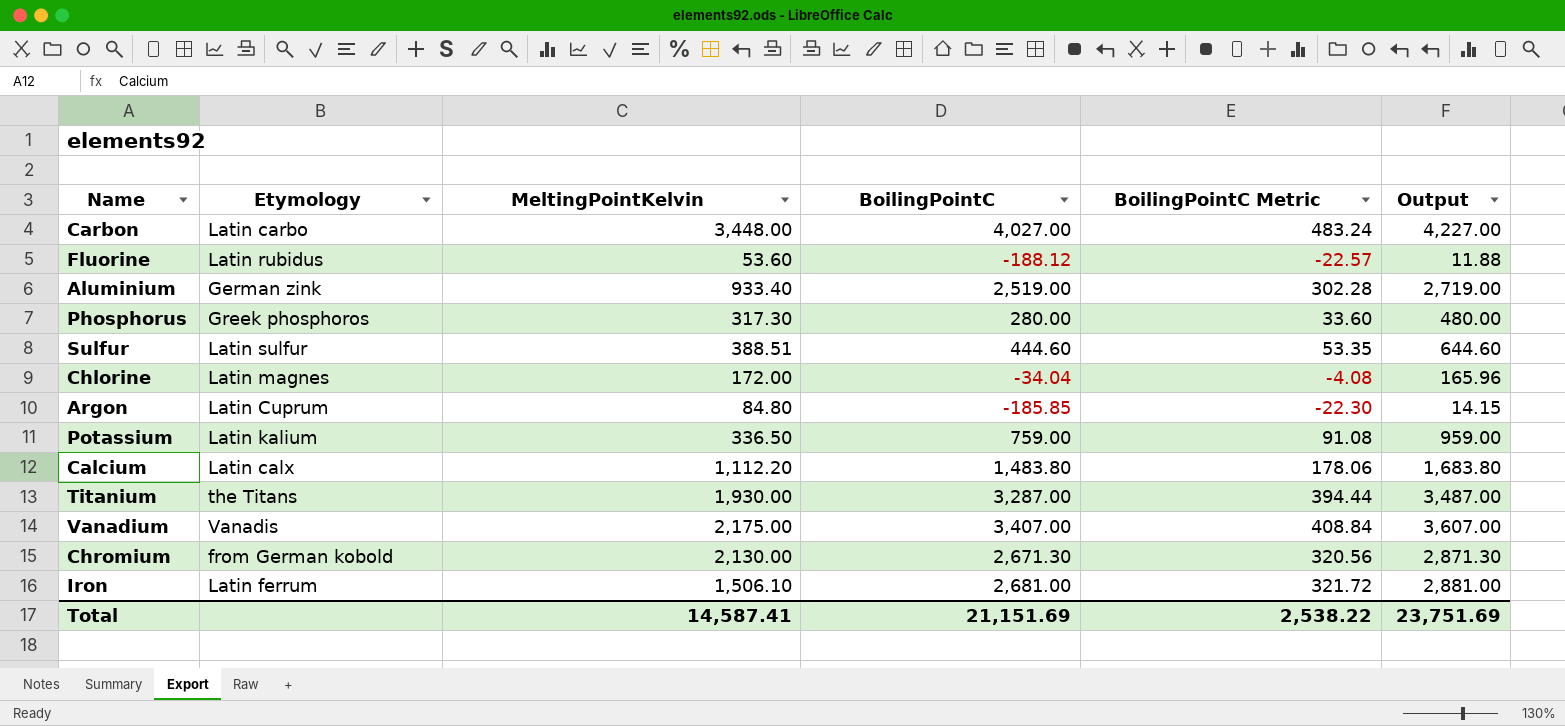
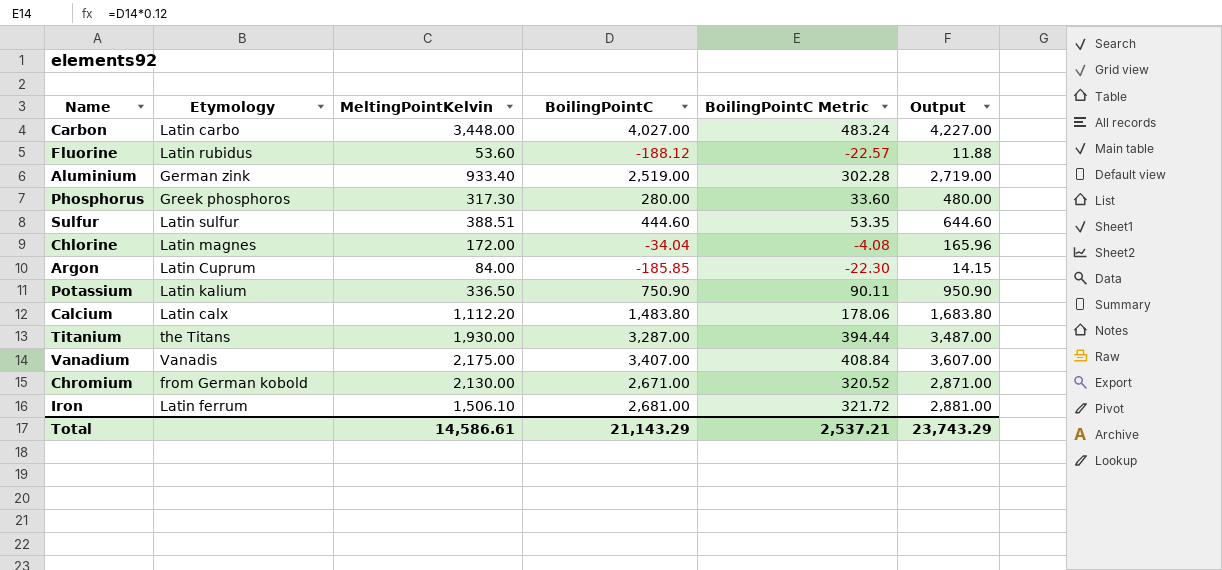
Argon | MeltingPointKelvin: 84.80 -> 84.00
Potassium | BoilingPointC: 759.00 -> 750.90
Potassium | BoilingPointC Metric: 91.08 -> 90.11
Potassium | Output: 959.00 -> 950.90
Chromium | BoilingPointC: 2,671.30 -> 2,671.00
Chromium | BoilingPointC Metric: 320.56 -> 320.52
Chromium | Output: 2,871.30 -> 2,871.00
Total | MeltingPointKelvin: 14,587.41 -> 14,586.61
Total | BoilingPointC: 21,151.69 -> 21,143.29
Total | BoilingPointC Metric: 2,538.22 -> 2,537.21
Total | Output: 23,751.69 -> 23,743.29

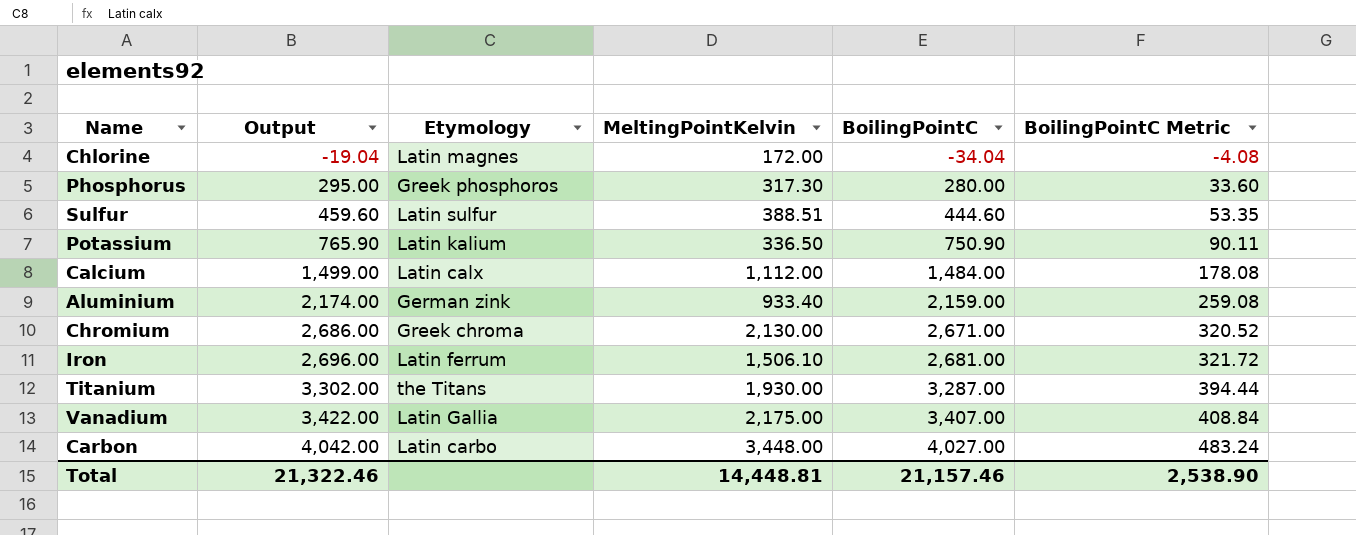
row order: none -> Output ascending
column Output | formula: [BoilingPointC] + 200 -> [BoilingPointC] + 15
column Output | position: 6 -> 2
row Fluorine: Latin rubidus | 53.60 | -188.12 | -22.57 | 11.88 -> none
row Argon: Latin Cuprum | 84.00 | -185.85 | -22.30 | 14.15 -> none
Calcium | MeltingPointKelvin: 1,112.20 -> 1,112.00
Calcium | BoilingPointC: 1,483.80 -> 1,484.00
Calcium | BoilingPointC Metric: 178.06 -> 178.08
Aluminium | BoilingPointC: 2,519.00 -> 2,159.00
Aluminium | BoilingPointC Metric: 302.28 -> 259.08
Chromium | Etymology: from German kobold -> Greek chroma
Vanadium | Etymology: Vanadis -> Latin Gallia
Total | Output: 23,743.29 -> 21,322.46
Total | MeltingPointKelvin: 14,586.61 -> 14,448.81
Total | BoilingPointC: 21,143.29 -> 21,157.46
Total | BoilingPointC Metric: 2,537.21 -> 2,538.90

